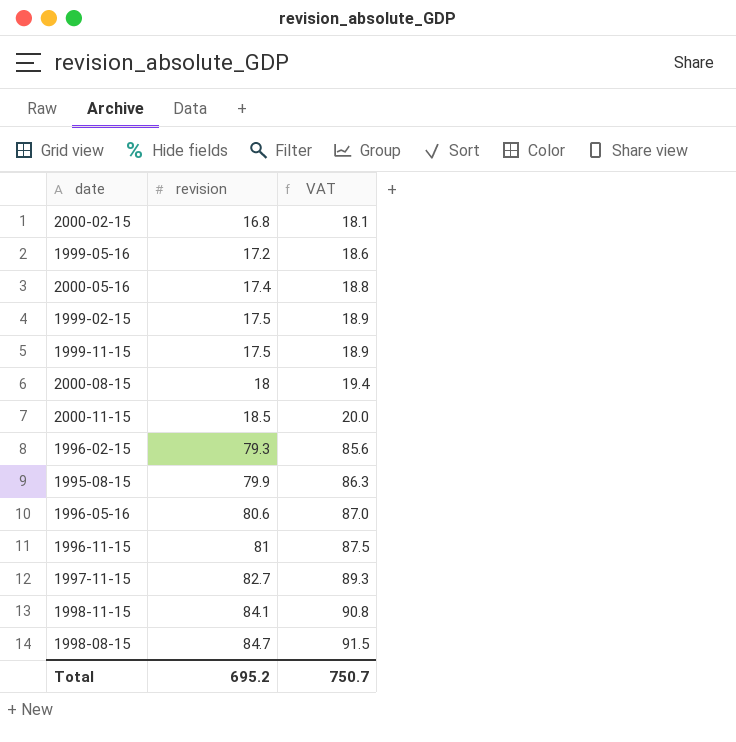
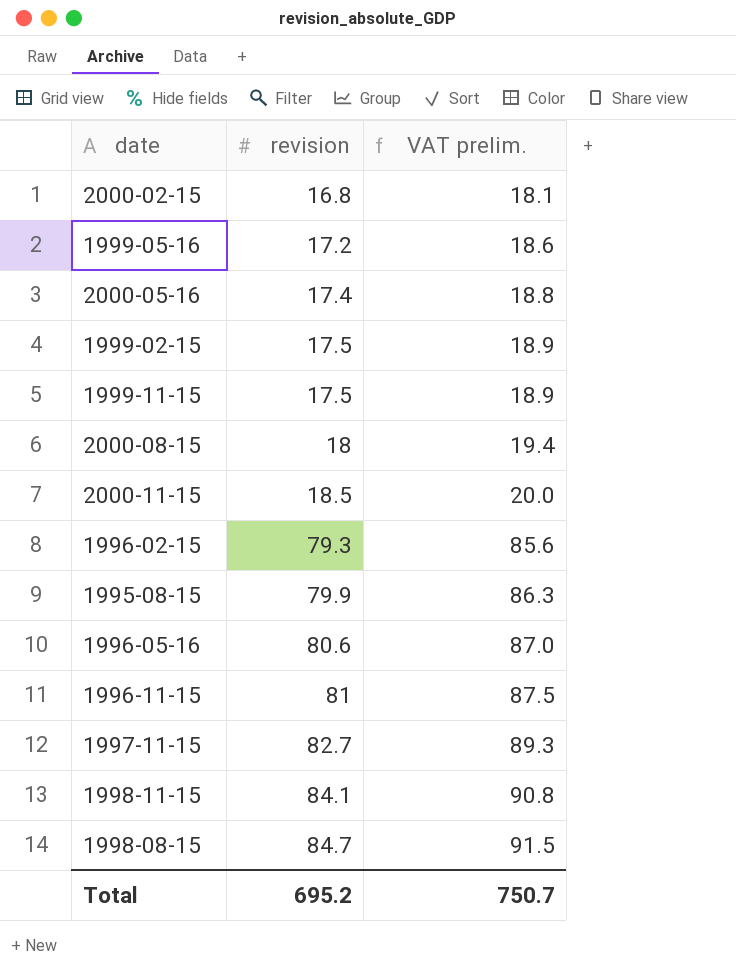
column name: VAT -> VAT prelim.

